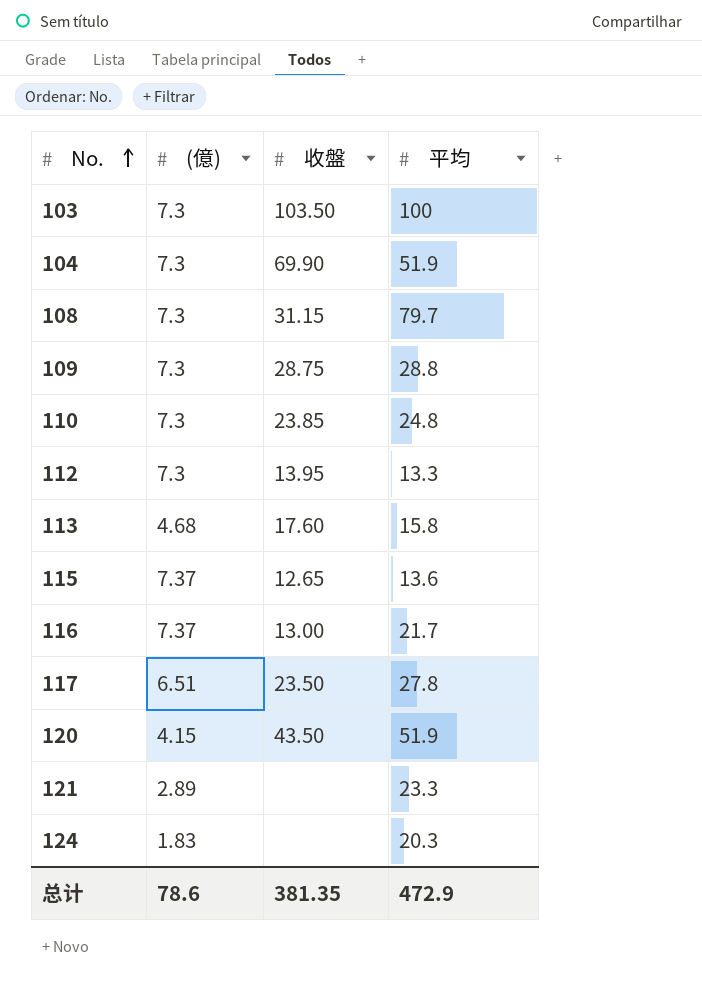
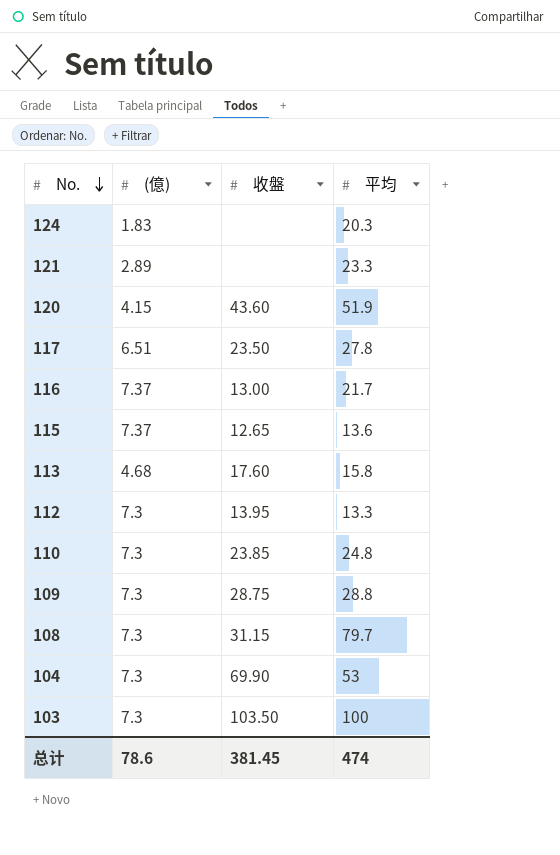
row order: No. ascending -> No. descending
120 | 收盤: 43.50 -> 43.60
104 | 平均: 51.9 -> 53
总计 | 收盤: 381.35 -> 381.45
总计 | 平均: 472.9 -> 474

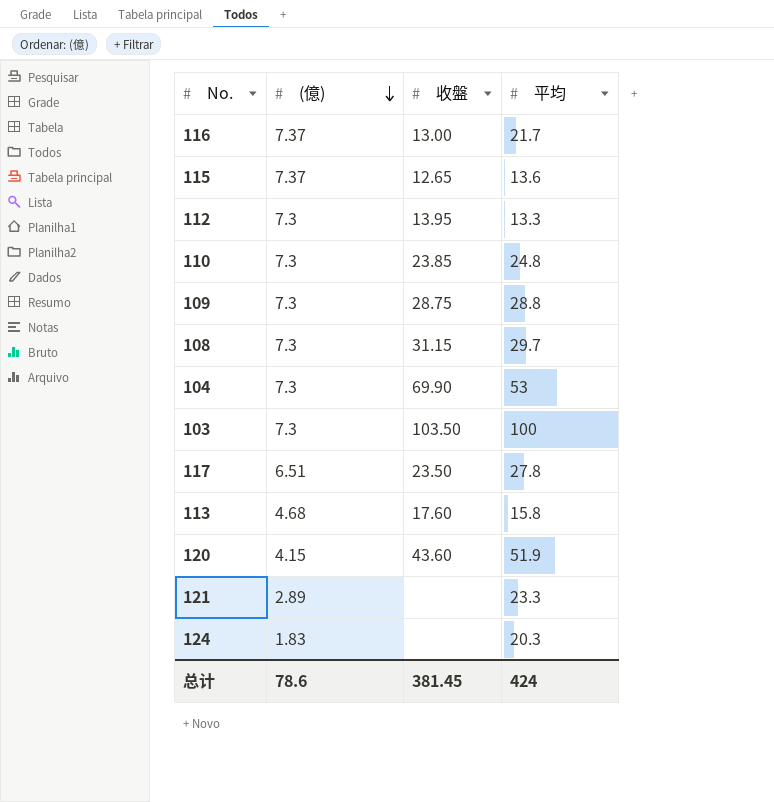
row order: No. descending -> (億) descending
108 | 平均: 79.7 -> 29.7
总计 | 平均: 474 -> 424

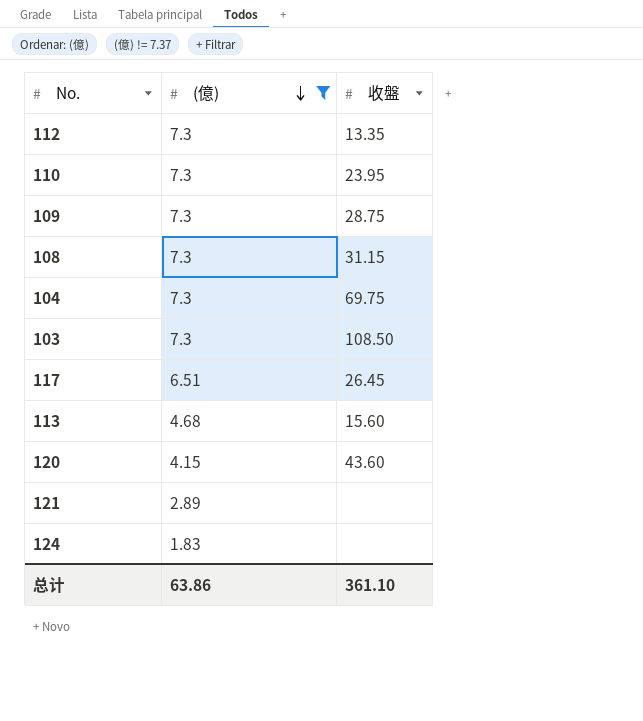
filter: none -> (億) != 7.37
column 平均 | position: 4 -> none
112 | 收盤: 13.95 -> 13.35
110 | 收盤: 23.85 -> 23.95
104 | 收盤: 69.90 -> 69.75
103 | 收盤: 103.50 -> 108.50
117 | 收盤: 23.50 -> 26.45
113 | 收盤: 17.60 -> 15.60
总计 | (億): 78.6 -> 63.86
总计 | 收盤: 381.45 -> 361.10

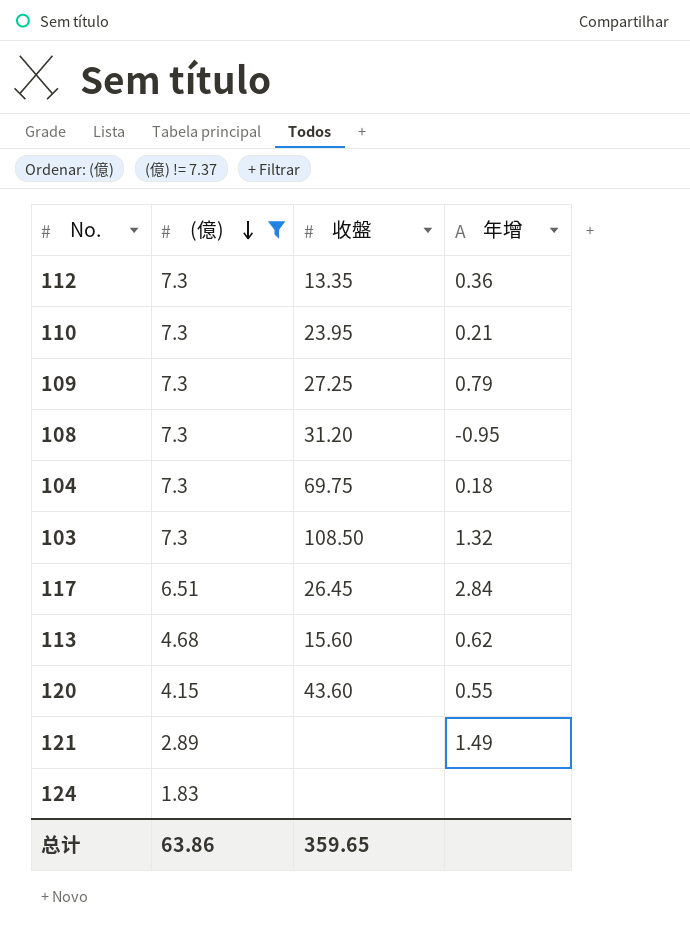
column 年增 | position: none -> 4
109 | 收盤: 28.75 -> 27.25
108 | 收盤: 31.15 -> 31.20
总计 | 收盤: 361.10 -> 359.65

